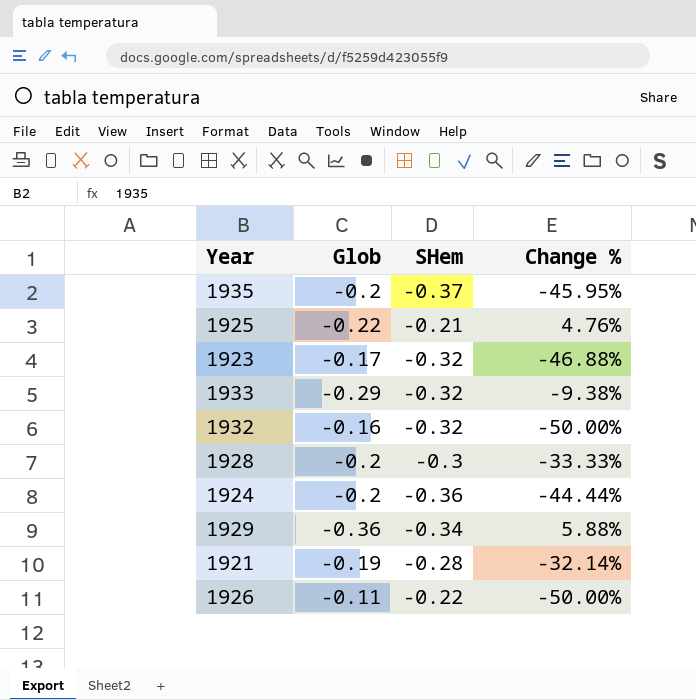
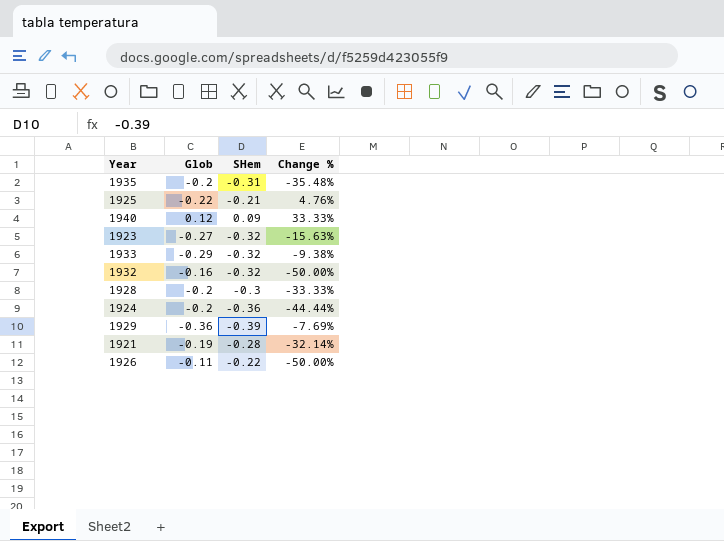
1935 | SHem: -0.37 -> -0.31
1935 | Change %: -45.95% -> -35.48%
row 1940: none -> 0.12 | 0.09 | 33.33%
1923 | Glob: -0.17 -> -0.27
1923 | Change %: -46.88% -> -15.63%
1929 | SHem: -0.34 -> -0.39
1929 | Change %: 5.88% -> -7.69%

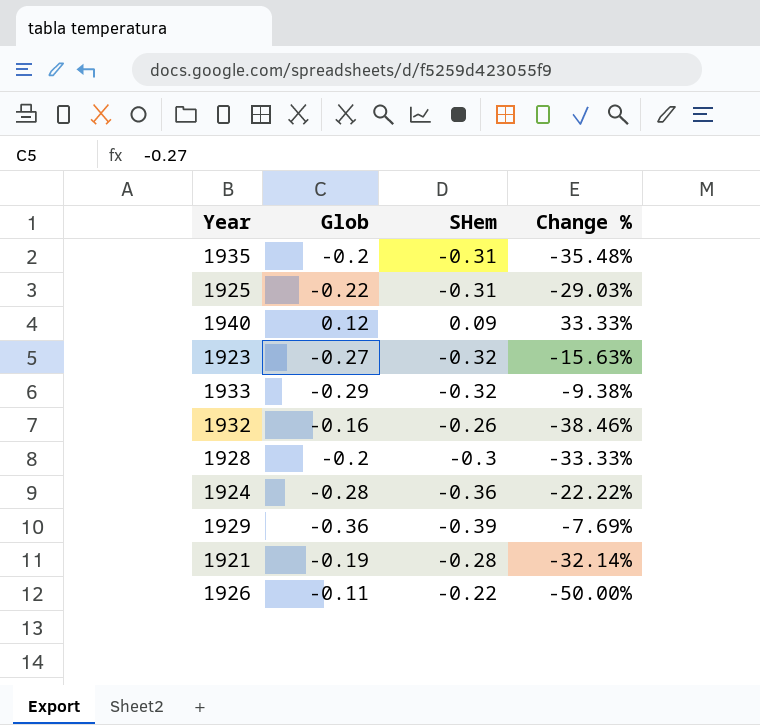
1925 | SHem: -0.21 -> -0.31
1925 | Change %: 4.76% -> -29.03%
1932 | SHem: -0.32 -> -0.26
1932 | Change %: -50.00% -> -38.46%
1924 | Glob: -0.2 -> -0.28
1924 | Change %: -44.44% -> -22.22%

